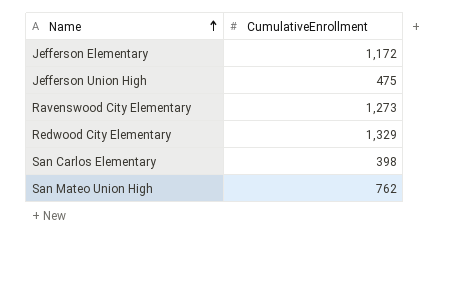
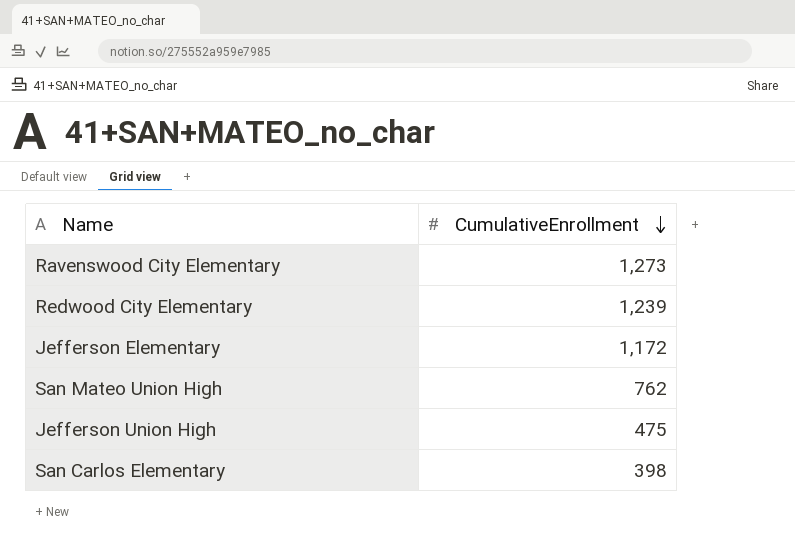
row order: Name ascending -> CumulativeEnrollment descending
Redwood City Elementary | CumulativeEnrollment: 1,329 -> 1,239

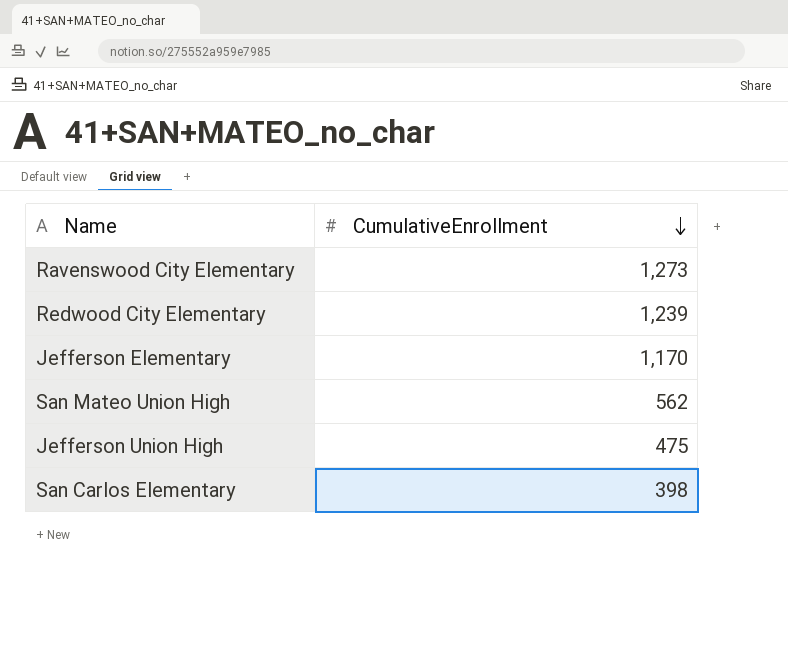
Jefferson Elementary | CumulativeEnrollment: 1,172 -> 1,170
San Mateo Union High | CumulativeEnrollment: 762 -> 562

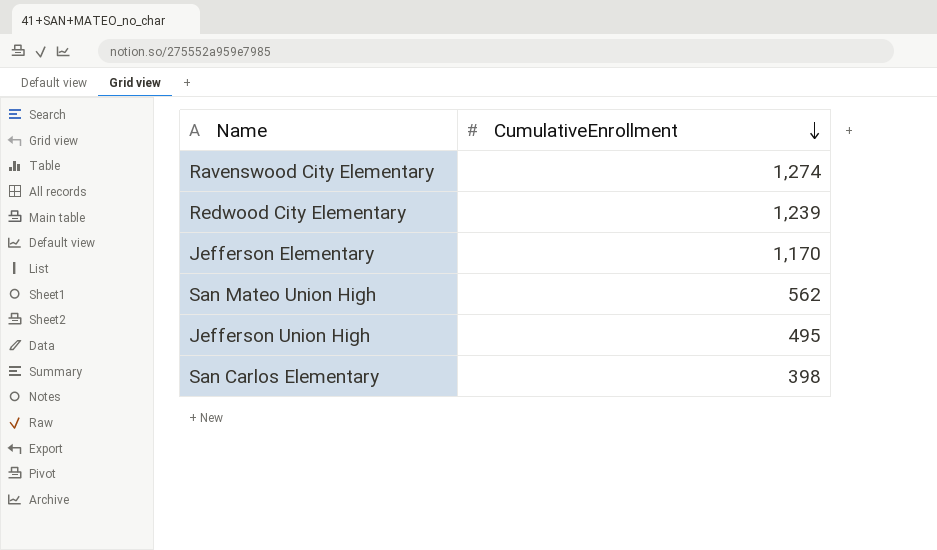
Ravenswood City Elementary | CumulativeEnrollment: 1,273 -> 1,274
Jefferson Union High | CumulativeEnrollment: 475 -> 495

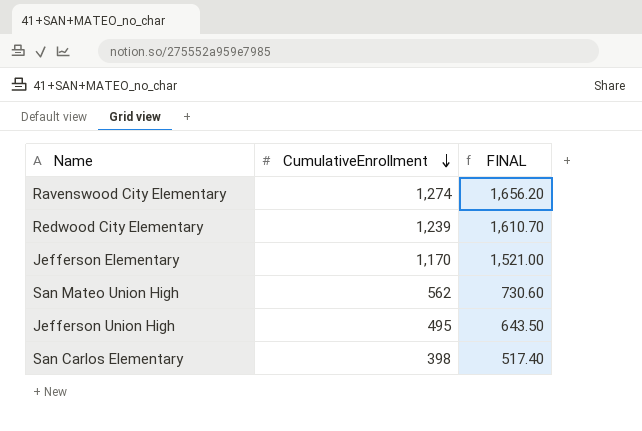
column FINAL | formula: none -> [CumulativeEnrollment] * 1.3

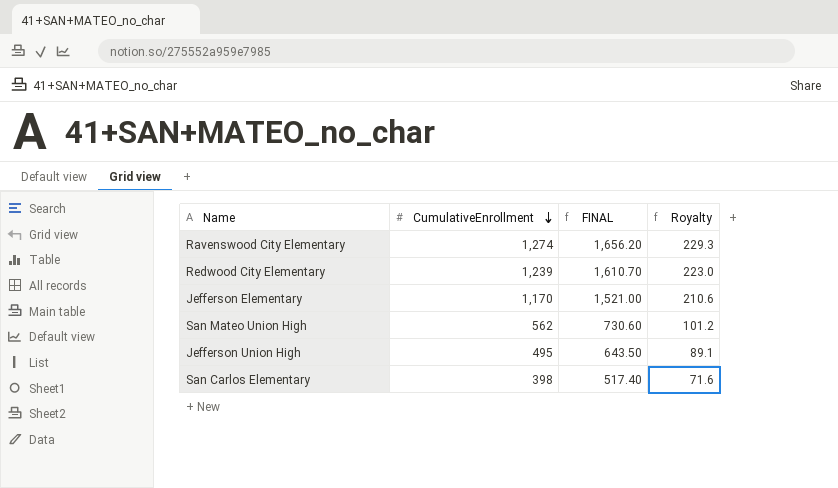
column Royalty | formula: none -> [CumulativeEnrollment] * 0.18

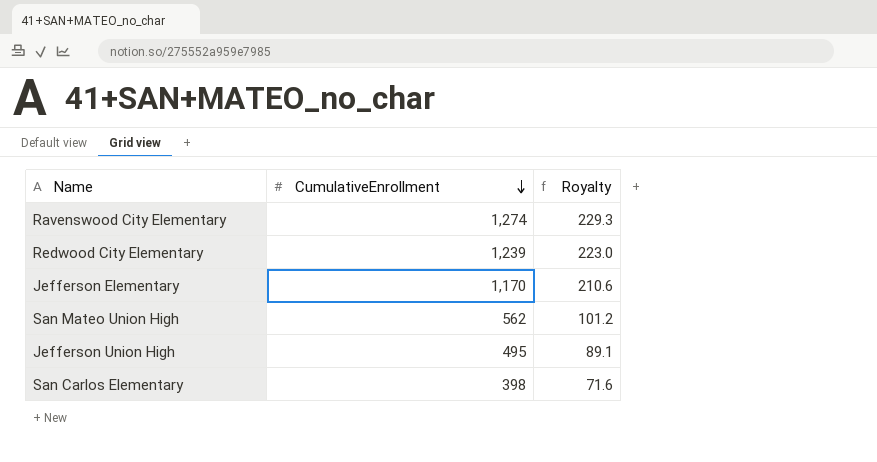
column FINAL | formula: [CumulativeEnrollment] * 1.3 -> none

